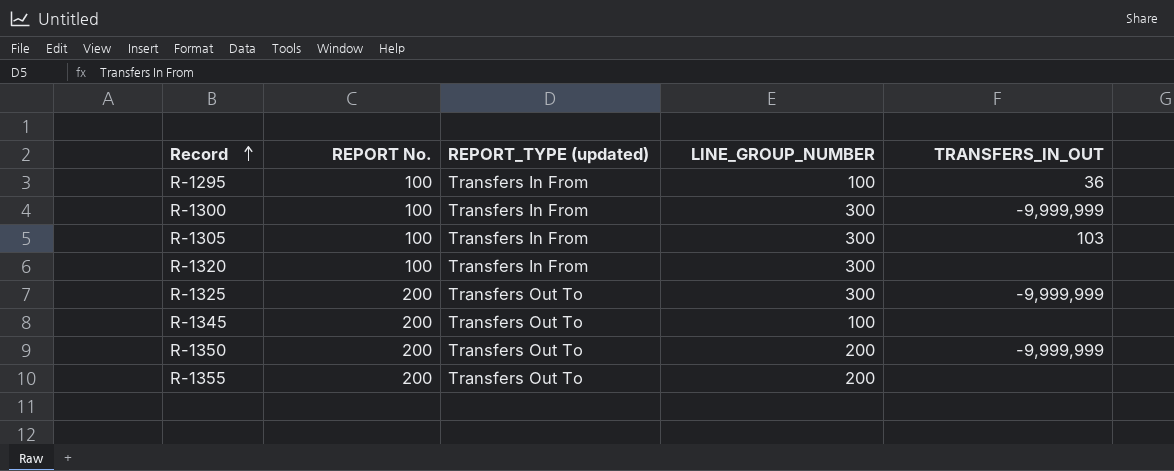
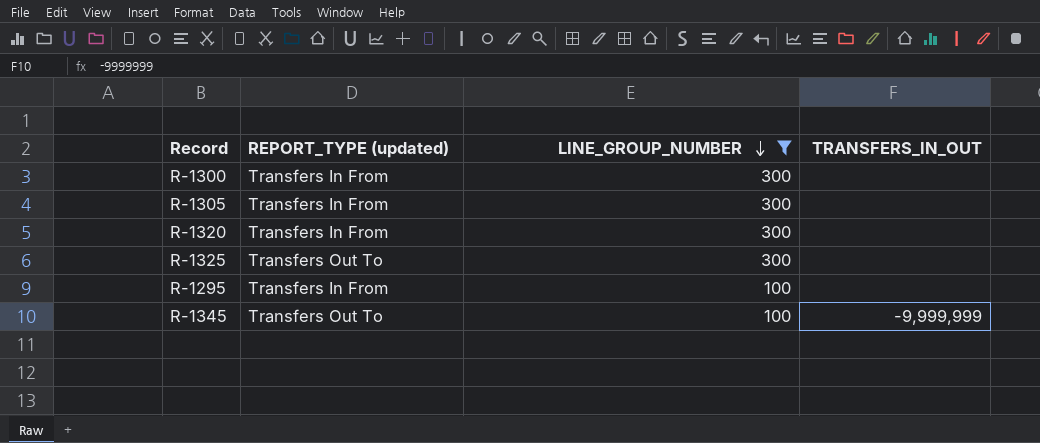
filter: none -> LINE_GROUP_NUMBER != 200
row order: Record ascending -> LINE_GROUP_NUMBER descending
column REPORT No. | position: 2 -> none
R-1300 | TRANSFERS_IN_OUT: -9,999,999 -> none
R-1305 | TRANSFERS_IN_OUT: 103 -> none
R-1325 | TRANSFERS_IN_OUT: -9,999,999 -> none
R-1295 | TRANSFERS_IN_OUT: 36 -> none
R-1345 | TRANSFERS_IN_OUT: none -> -9,999,999

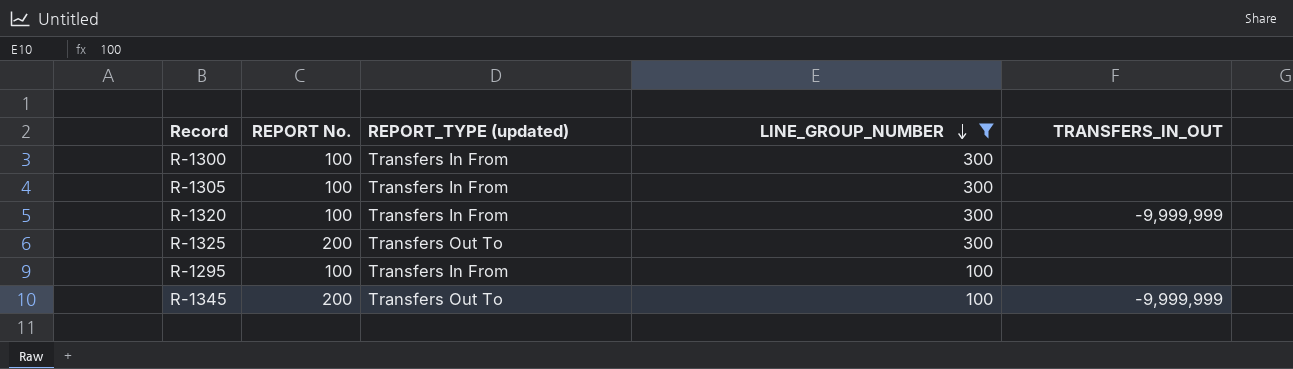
column REPORT No. | position: none -> 2
R-1320 | TRANSFERS_IN_OUT: none -> -9,999,999

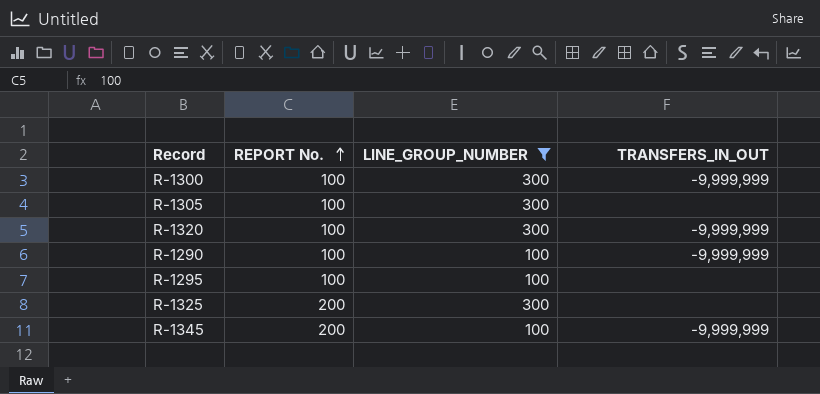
row order: LINE_GROUP_NUMBER descending -> REPORT No. ascending
column REPORT_TYPE (updated) | position: 3 -> none
R-1300 | TRANSFERS_IN_OUT: none -> -9,999,999
row R-1290: none -> 100 | 100 | -9,999,999

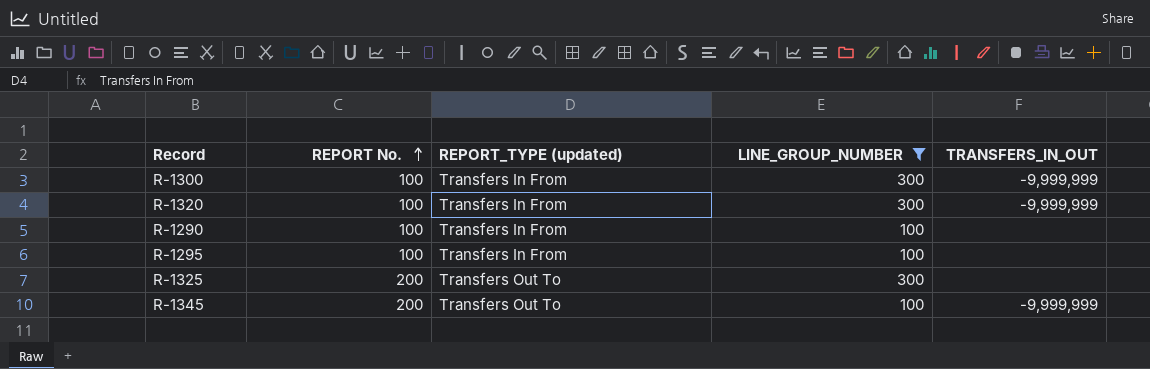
column REPORT_TYPE (updated) | position: none -> 3
row R-1305: 100 | 300 | none -> none
R-1290 | TRANSFERS_IN_OUT: -9,999,999 -> none

